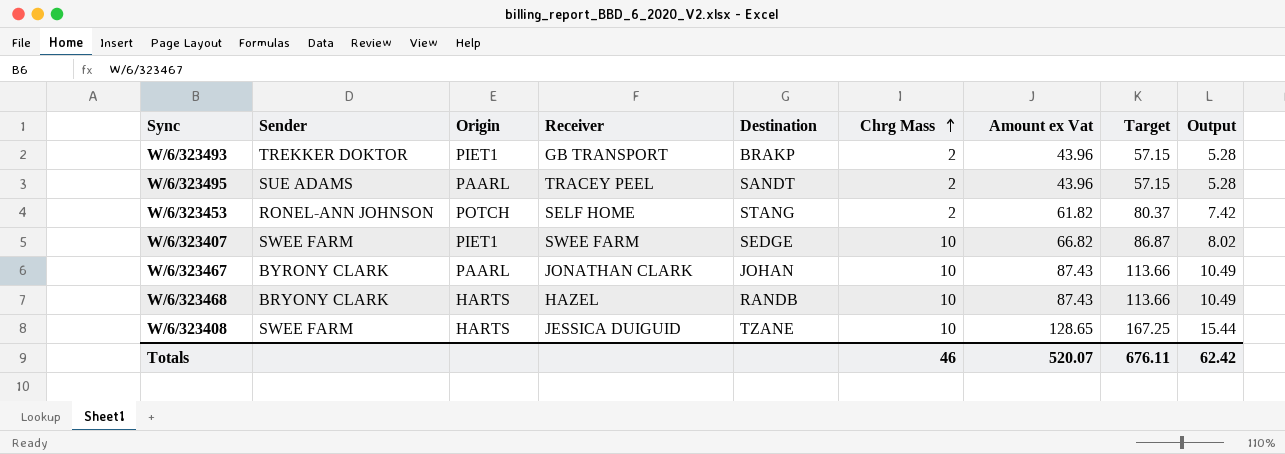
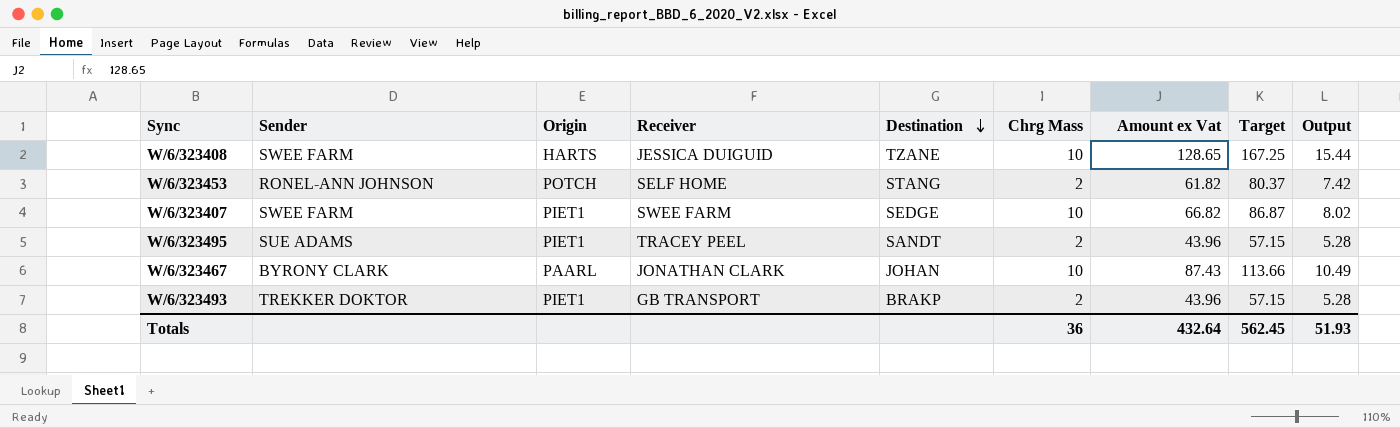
row order: Chrg Mass ascending -> Destination descending
row W/6/323468: BRYONY CLARK | HARTS | HAZEL | RANDB | 10 | 87.43 | 113.66 | 10.49 -> none
W/6/323495 | Origin: PAARL -> PIET1
Totals | Chrg Mass: 46 -> 36
Totals | Amount ex Vat: 520.07 -> 432.64
Totals | Target: 676.11 -> 562.45
Totals | Output: 62.42 -> 51.93

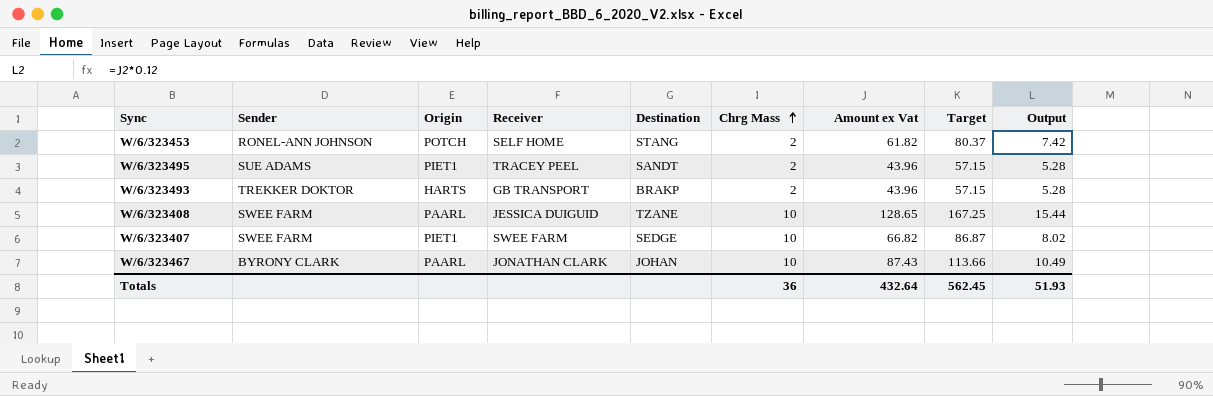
row order: Destination descending -> Chrg Mass ascending
W/6/323493 | Origin: PIET1 -> HARTS
W/6/323408 | Origin: HARTS -> PAARL

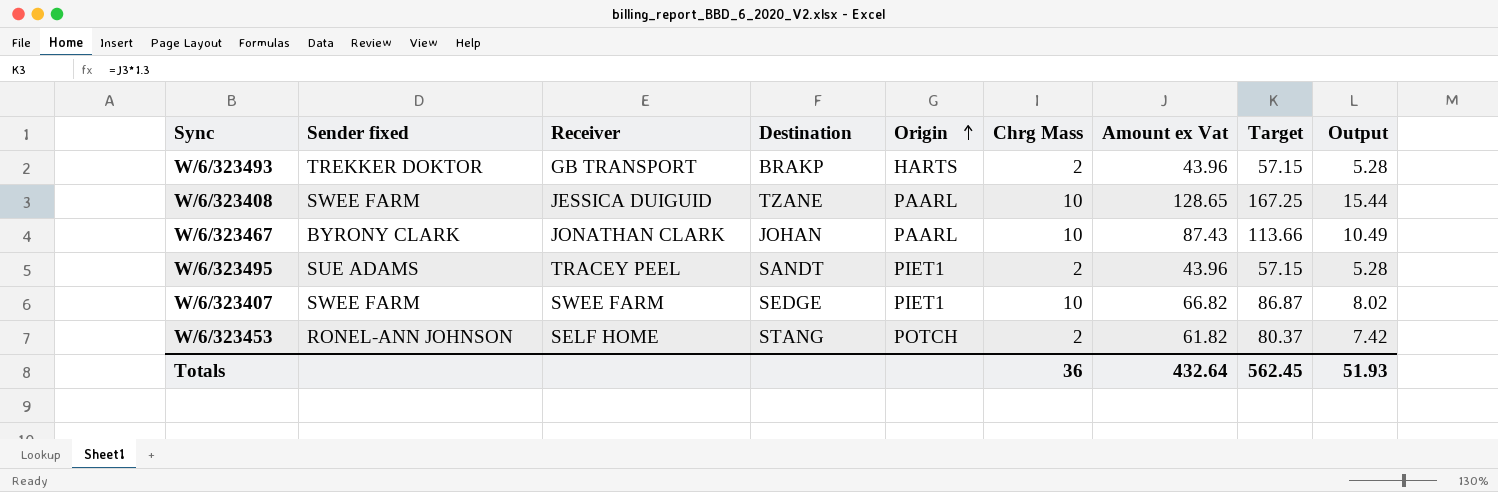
row order: Chrg Mass ascending -> Origin ascending
column name: Sender -> Sender fixed
column Origin | position: 3 -> 5

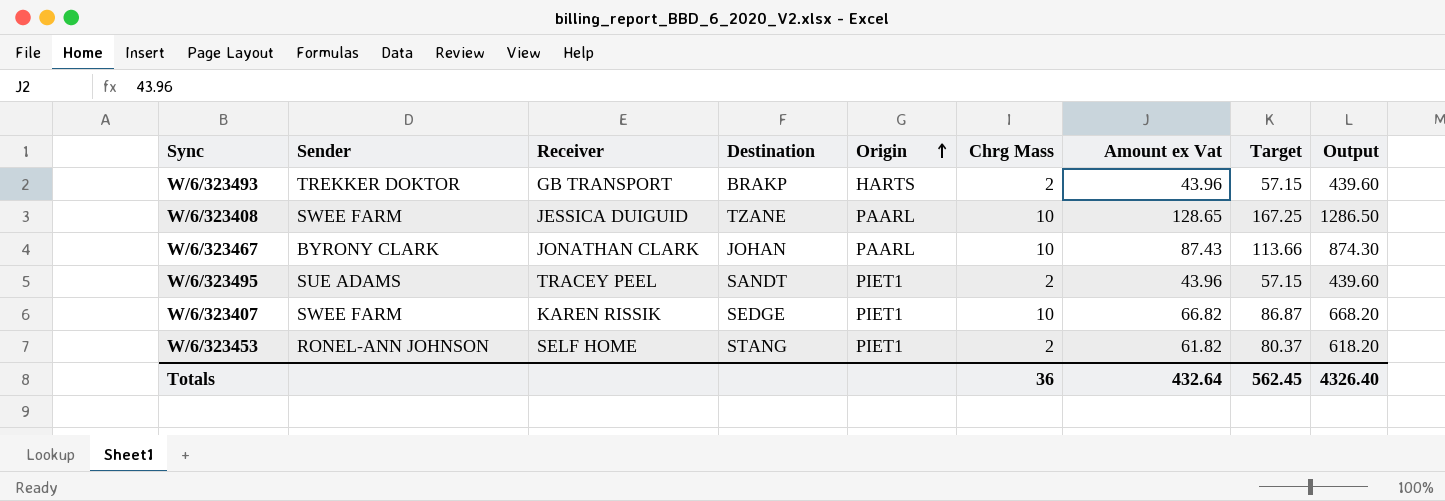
column name: Sender fixed -> Sender
column Output | formula: [Amount ex Vat] * 0.12 -> [Amount ex Vat] * 10
W/6/323407 | Receiver: SWEE FARM -> KAREN RISSIK
W/6/323453 | Origin: POTCH -> PIET1
Totals | Output: 51.93 -> 4326.40

